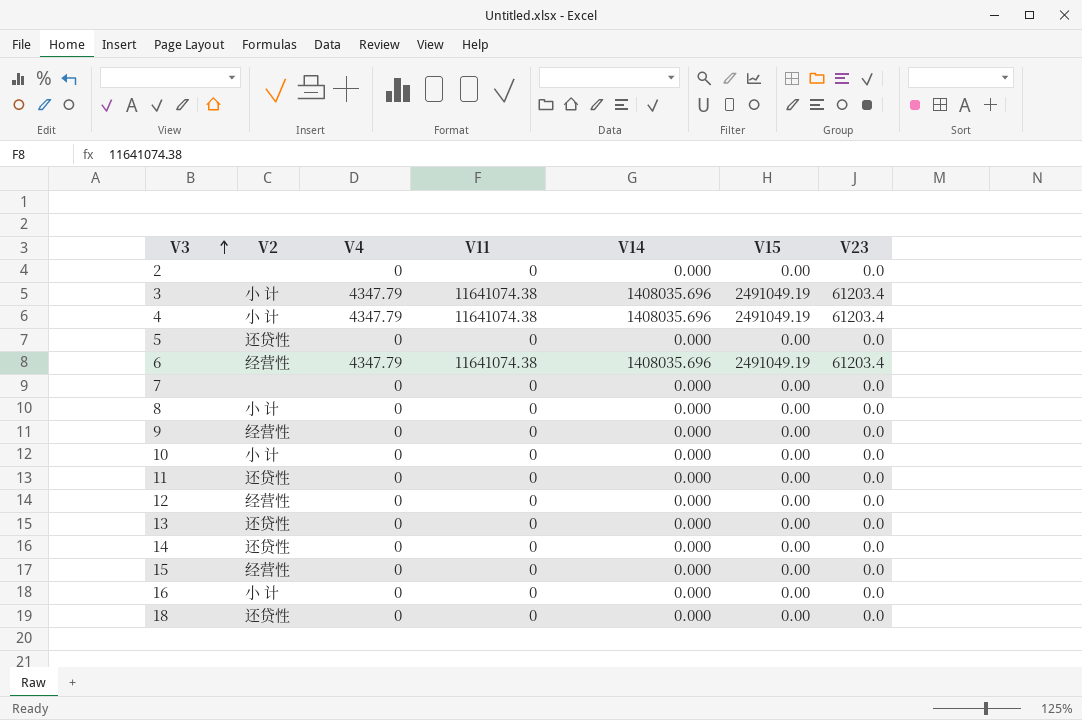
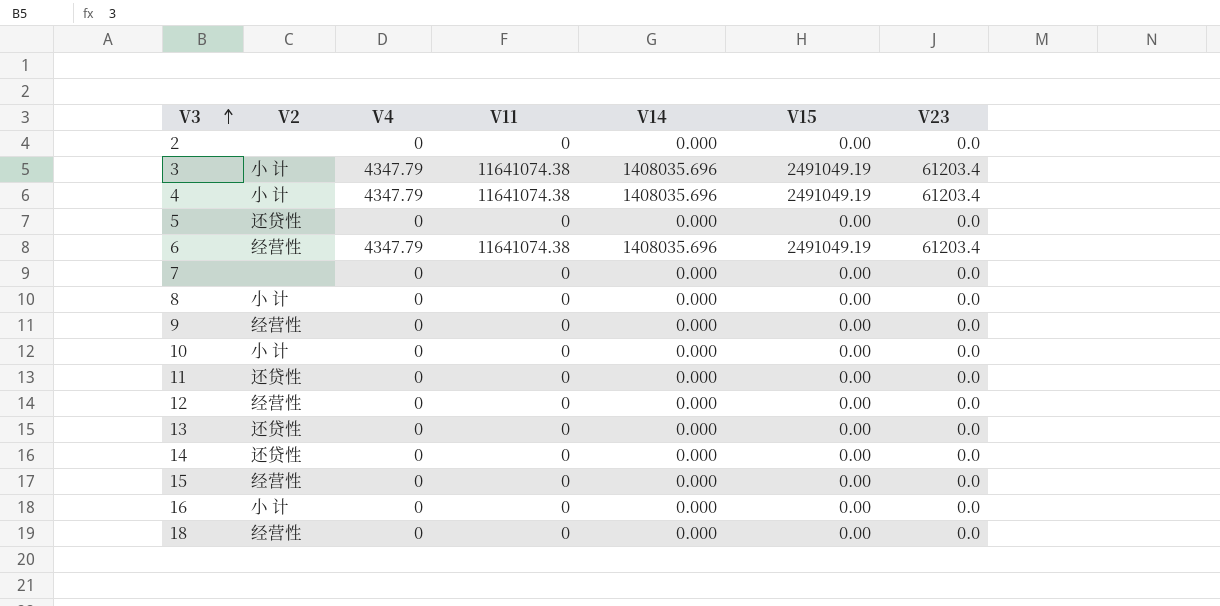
18 | V2: 还贷性 -> 经营性

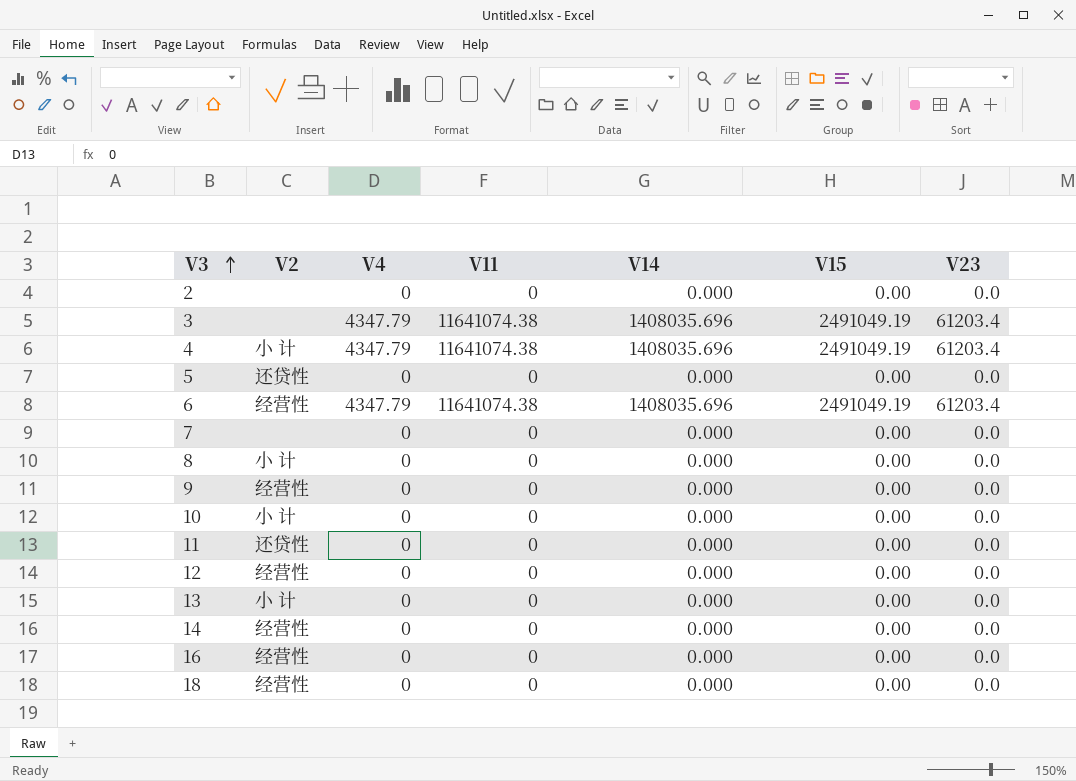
row 15: 经营性 | 0 | 0 | 0.000 | 0.00 | 0.0 -> none
3 | V2: 小 计 -> none
13 | V2: 还贷性 -> 小 计
14 | V2: 还贷性 -> 经营性
16 | V2: 小 计 -> 经营性

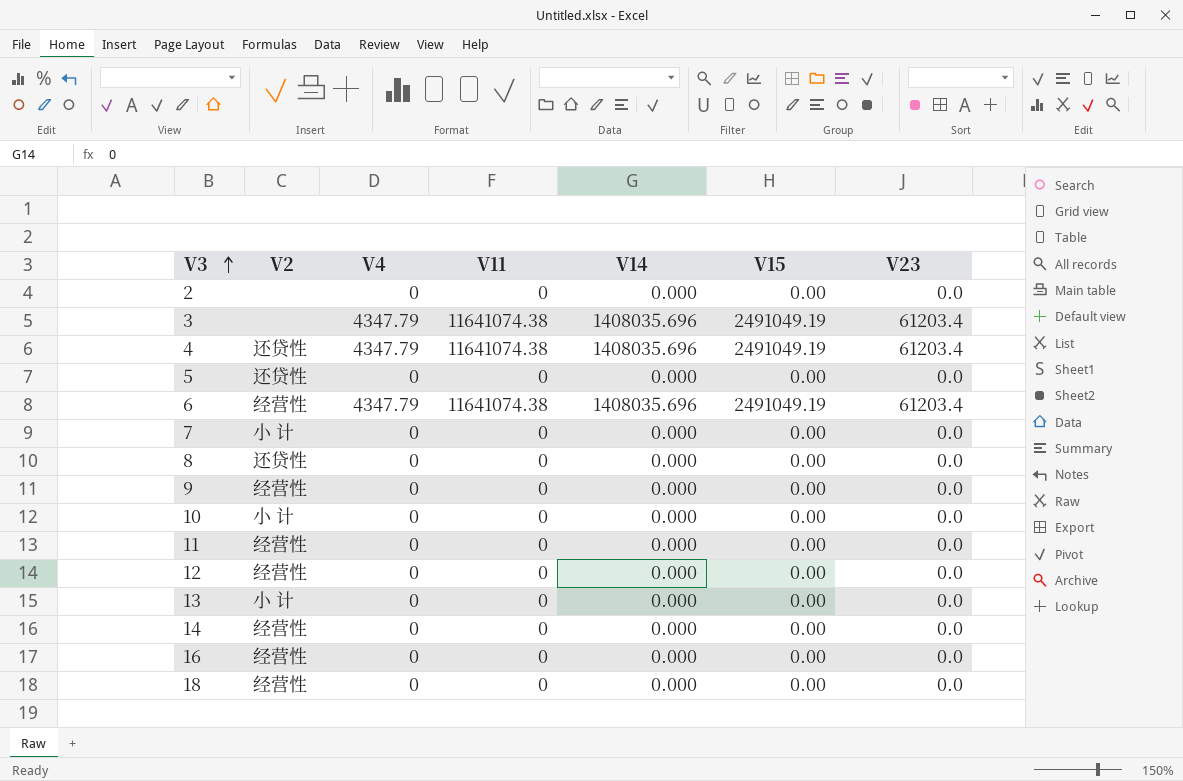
4 | V2: 小 计 -> 还贷性
7 | V2: none -> 小 计
8 | V2: 小 计 -> 还贷性
11 | V2: 还贷性 -> 经营性

